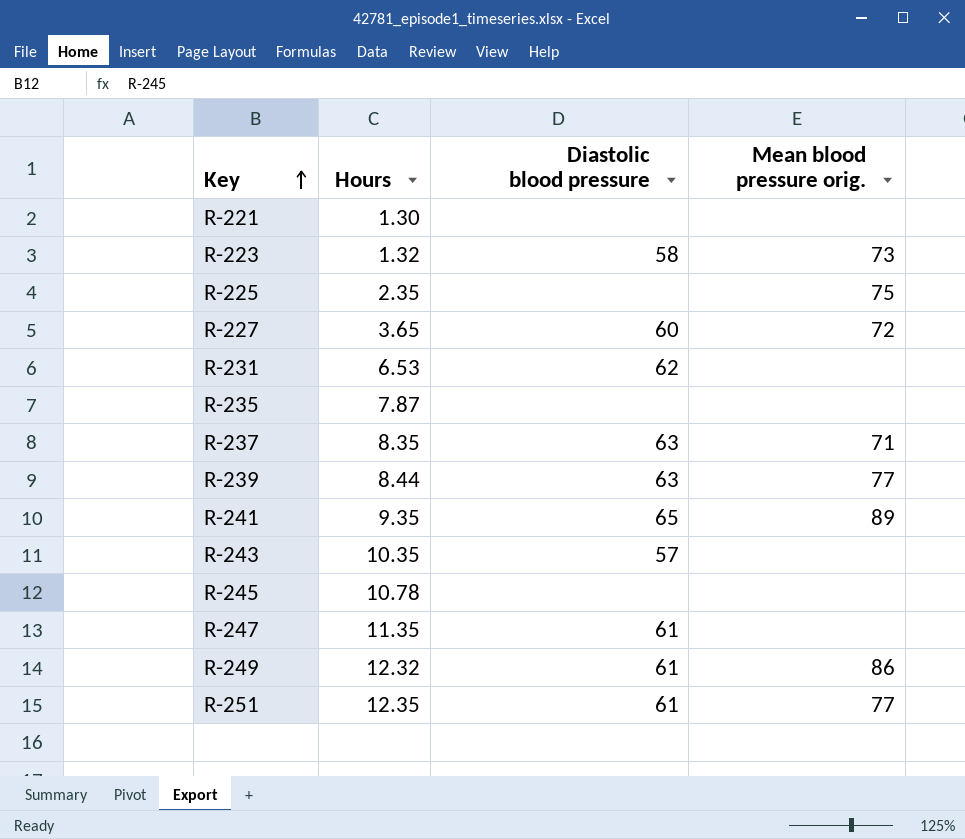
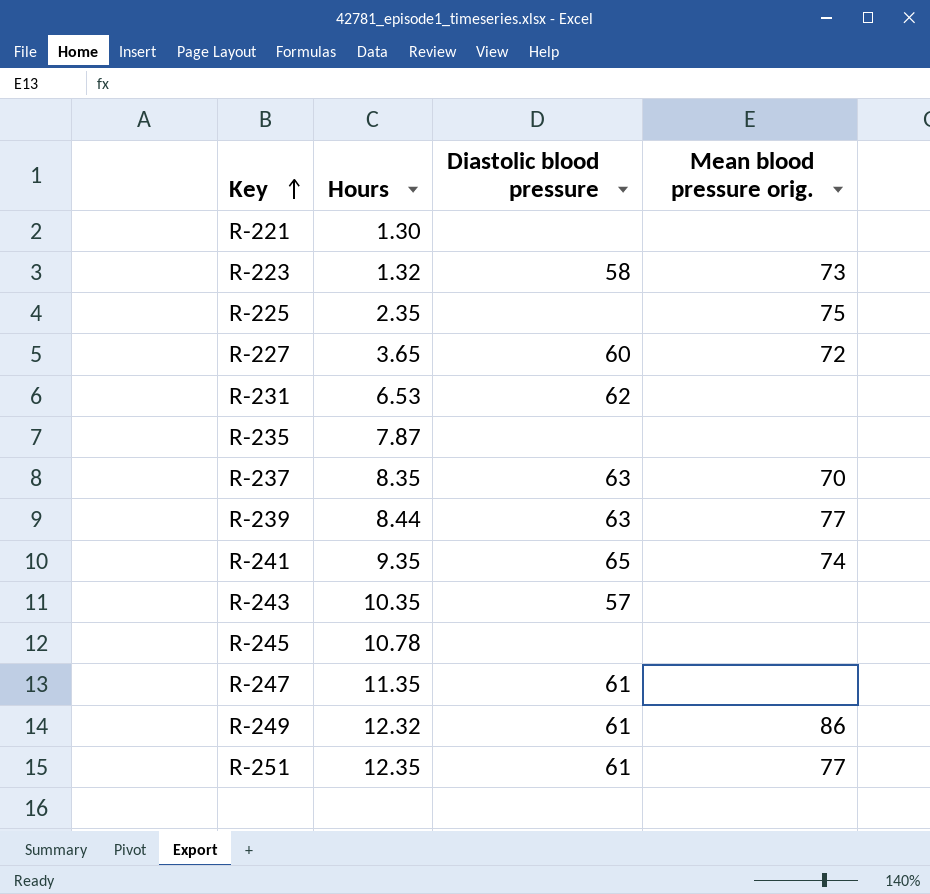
R-237 | Mean blood pressure orig.: 71 -> 70
R-241 | Mean blood pressure orig.: 89 -> 74

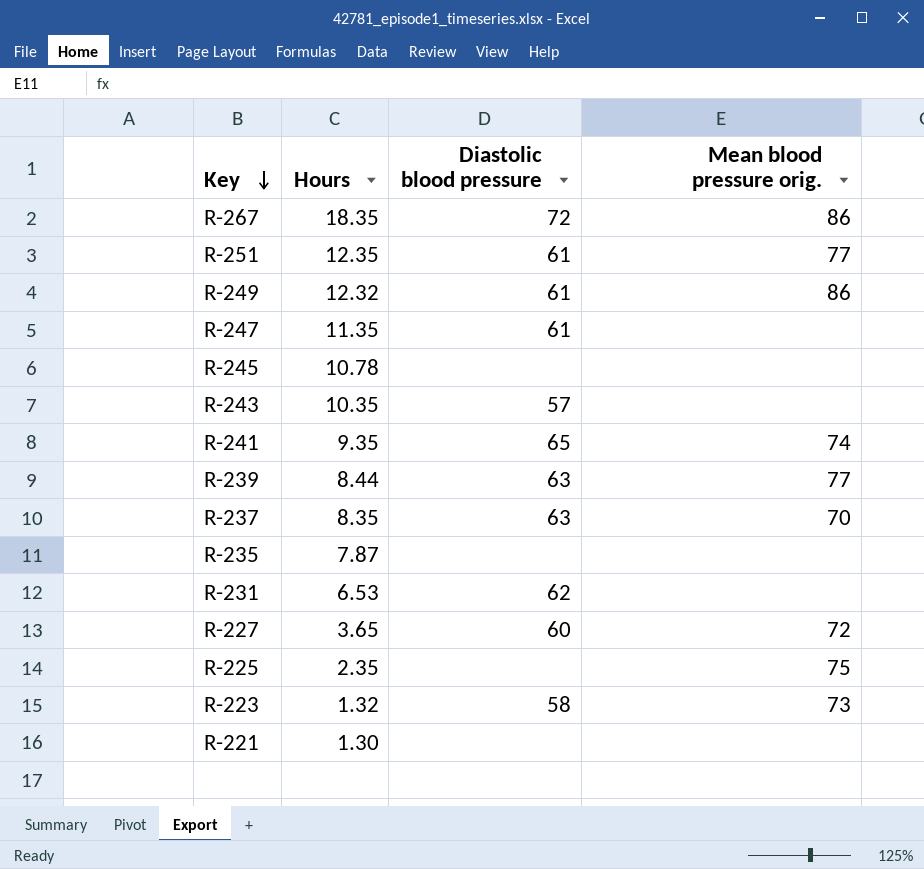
row order: Key ascending -> Key descending
row R-267: none -> 18.35 | 72 | 86

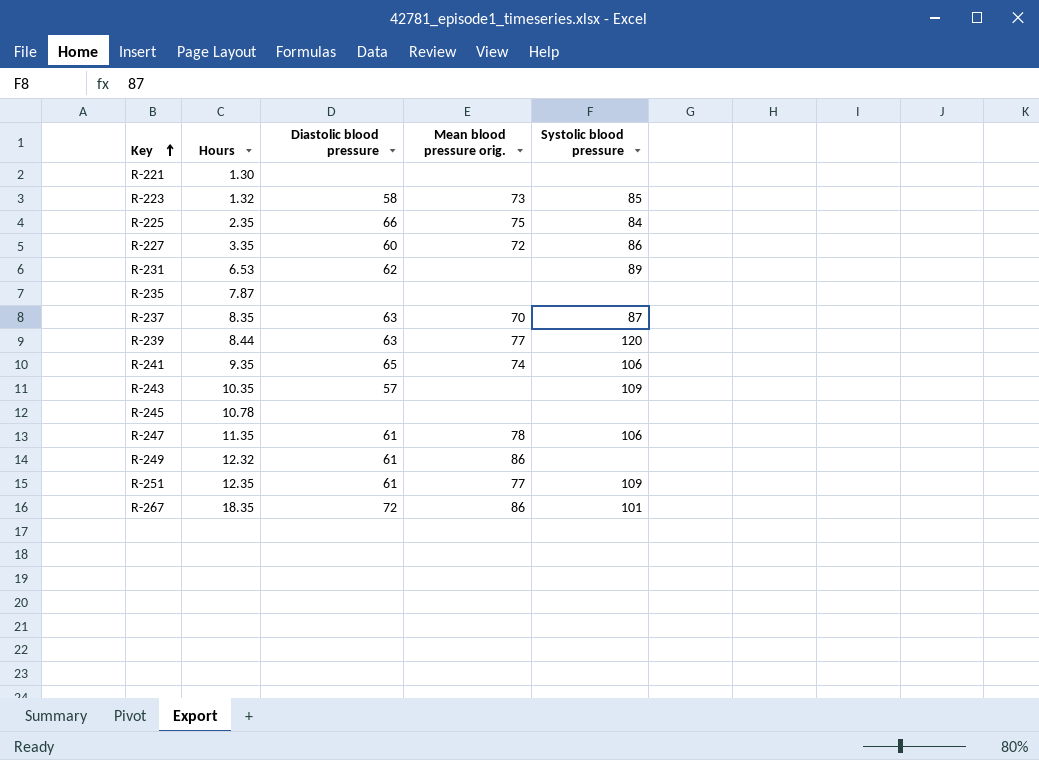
row order: Key descending -> Key ascending
column Systolic blood pressure | position: none -> 5
R-225 | Diastolic blood pressure: none -> 66
R-227 | Hours: 3.65 -> 3.35
R-247 | Mean blood pressure orig.: none -> 78

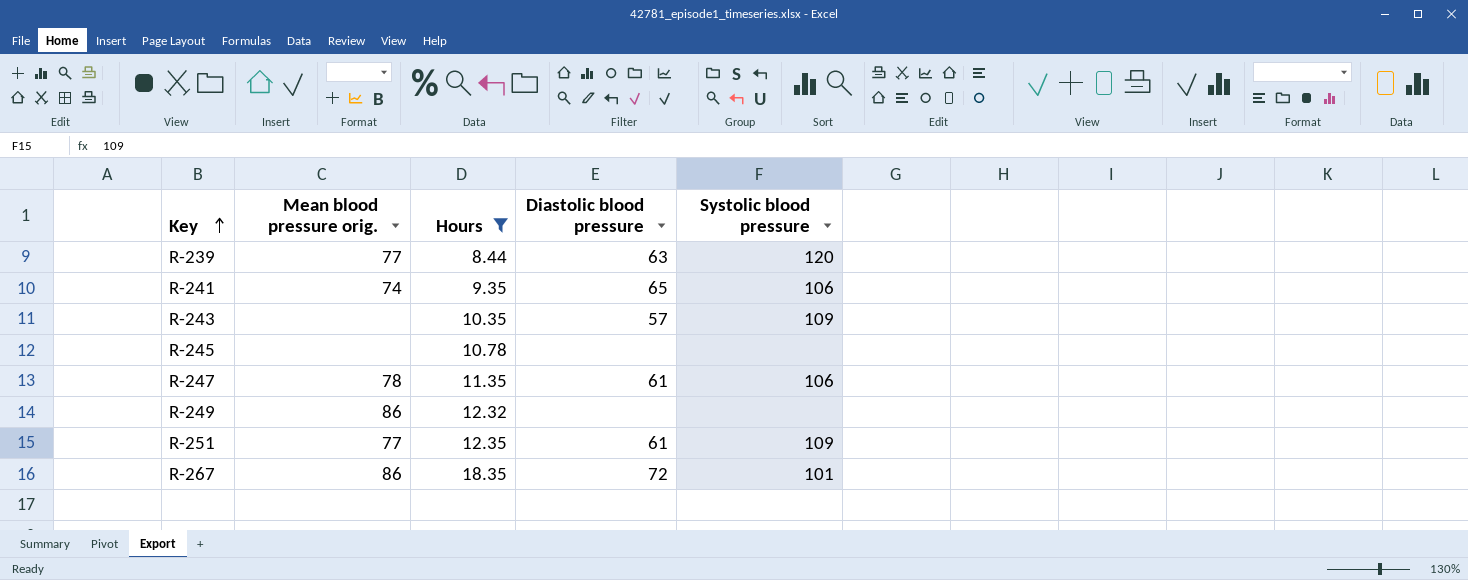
filter: none -> Hours >= 8.44
column Mean blood pressure orig. | position: 4 -> 2
R-249 | Diastolic blood pressure: 61 -> none

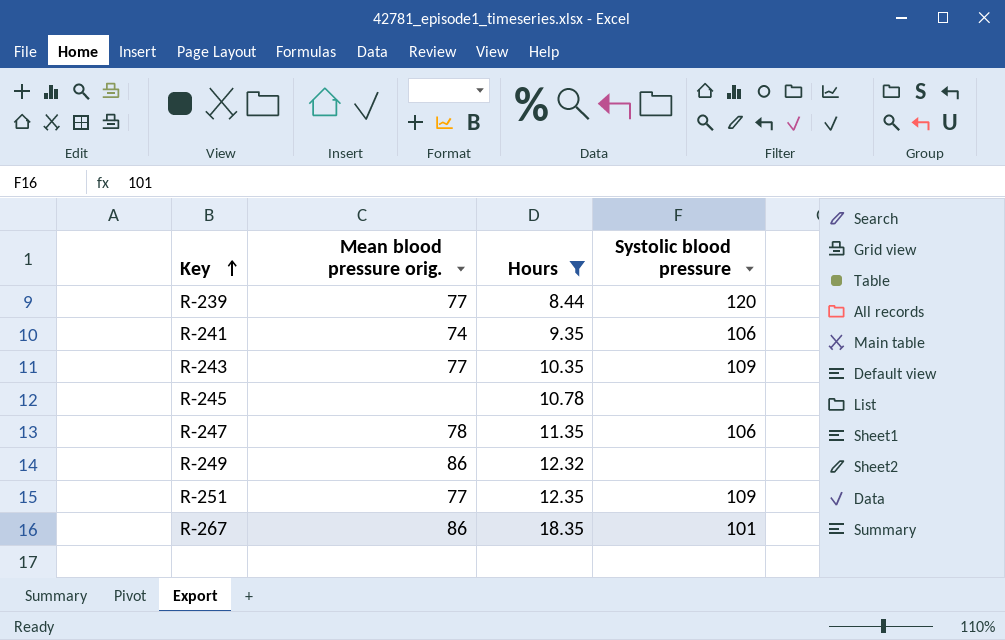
column Diastolic blood pressure | position: 4 -> none
R-243 | Mean blood pressure orig.: none -> 77

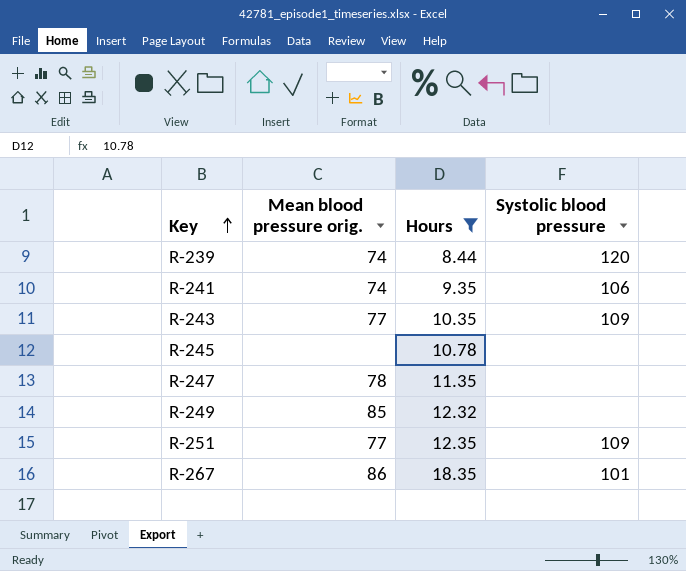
R-239 | Mean blood pressure orig.: 77 -> 74
R-247 | Systolic blood pressure: 106 -> none
R-249 | Mean blood pressure orig.: 86 -> 85

